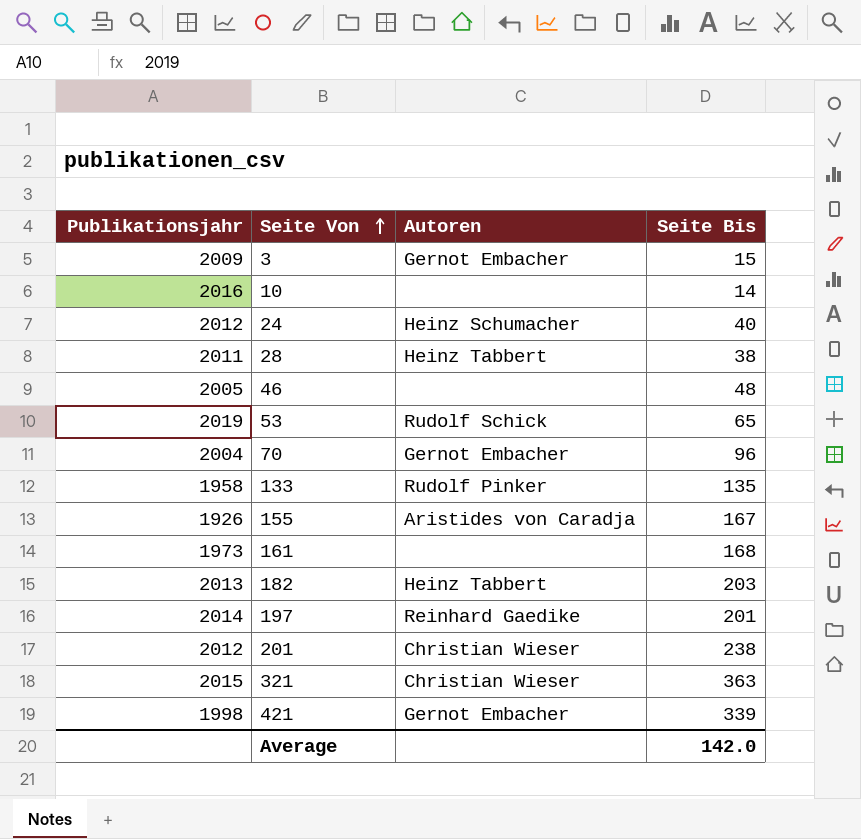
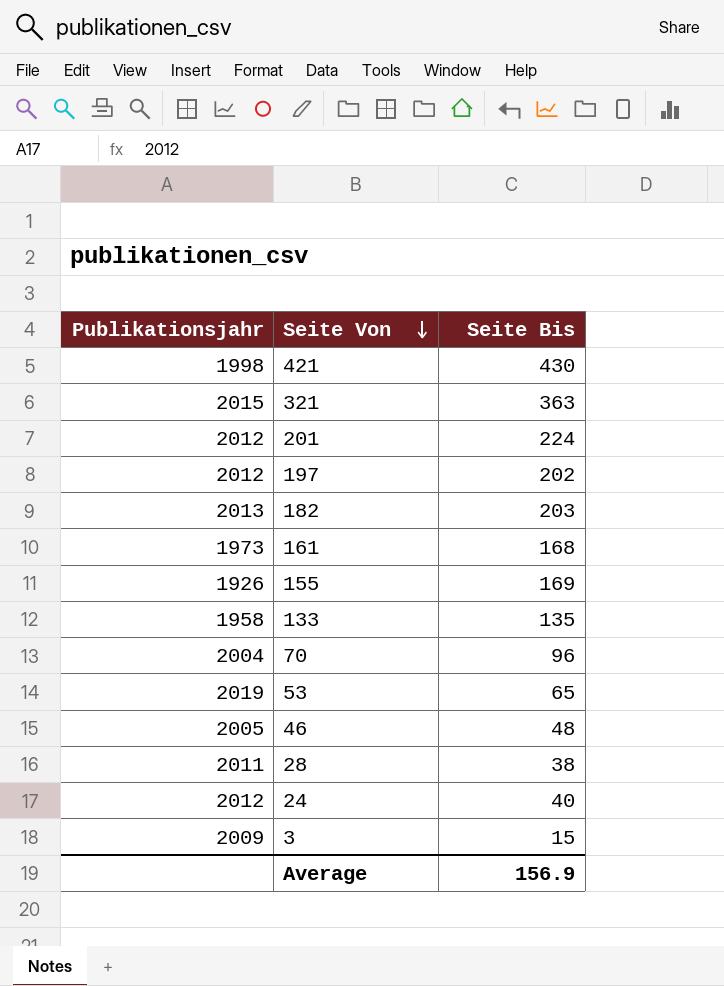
row order: Seite Von ascending -> Seite Von descending
column Autoren | position: 3 -> none
row 10: 2016 | none | 14 -> none
421 | Seite Bis: 339 -> 430
201 | Seite Bis: 238 -> 224
197 | Publikationsjahr: 2014 -> 2012
197 | Seite Bis: 201 -> 202
155 | Seite Bis: 167 -> 169
Average | Seite Bis: 142.0 -> 156.9

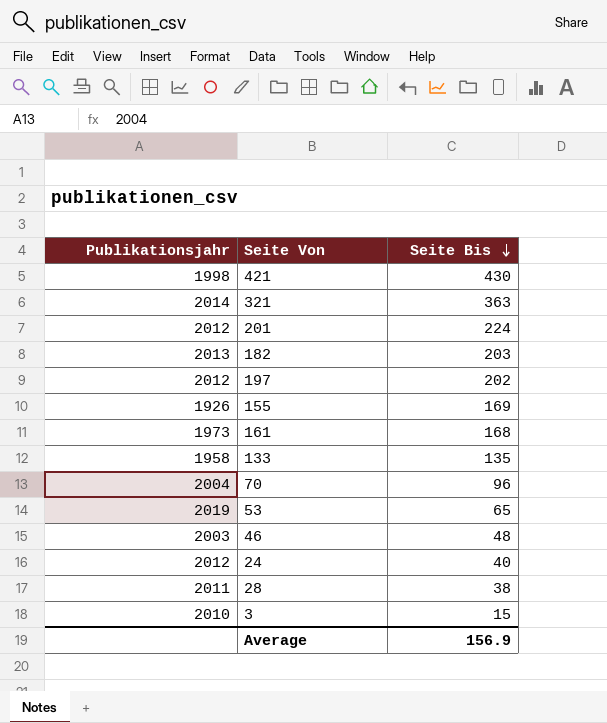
row order: Seite Von descending -> Seite Bis descending
321 | Publikationsjahr: 2015 -> 2014
46 | Publikationsjahr: 2005 -> 2003
3 | Publikationsjahr: 2009 -> 2010

